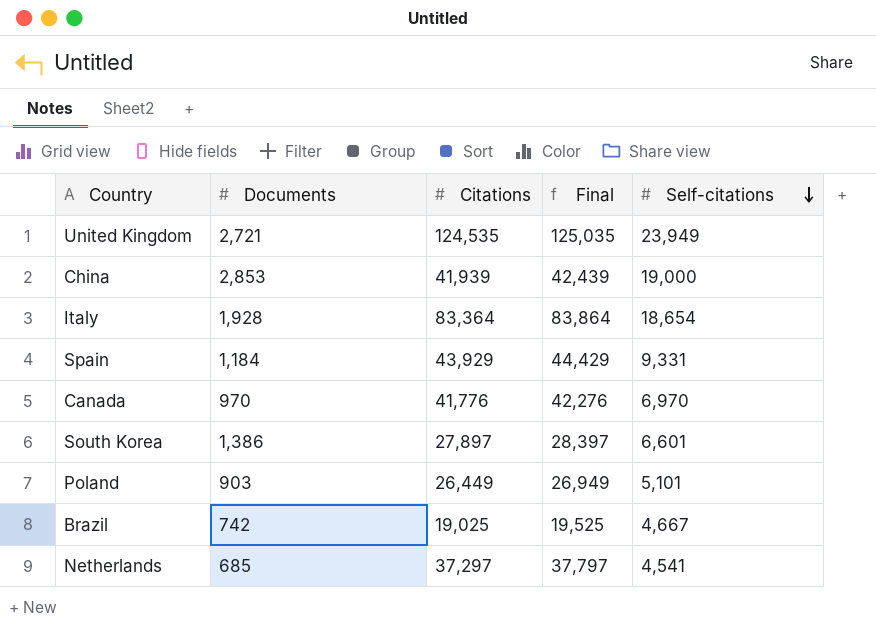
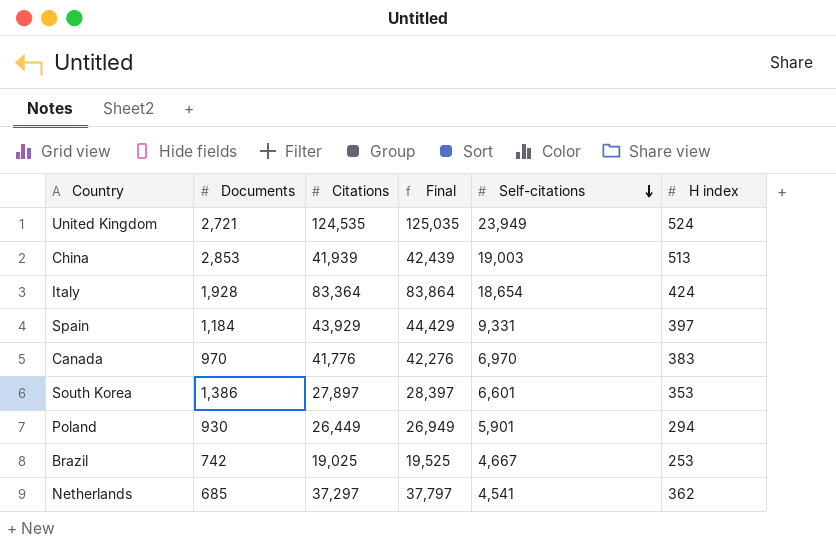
column H index | position: none -> 6
China | Self-citations: 19,000 -> 19,003
Poland | Documents: 903 -> 930
Poland | Self-citations: 5,101 -> 5,901

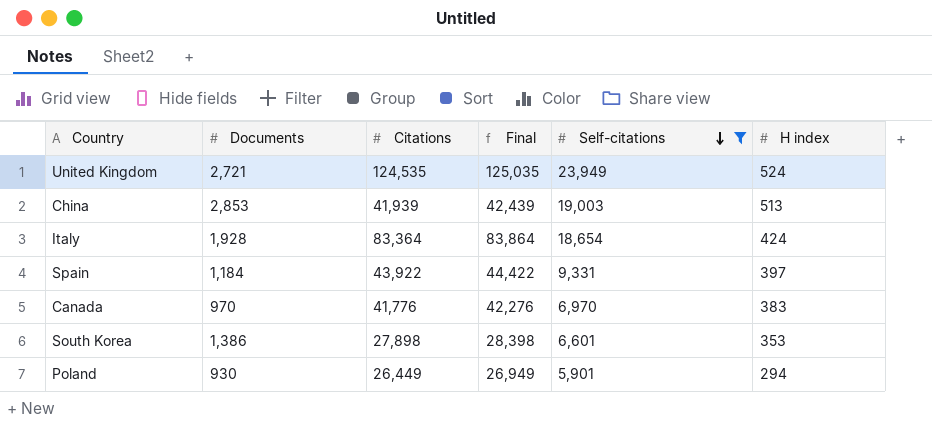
filter: none -> Self-citations >= 5,901
Spain | Citations: 43,929 -> 43,922
Spain | Final: 44,429 -> 44,422
South Korea | Citations: 27,897 -> 27,898
South Korea | Final: 28,397 -> 28,398

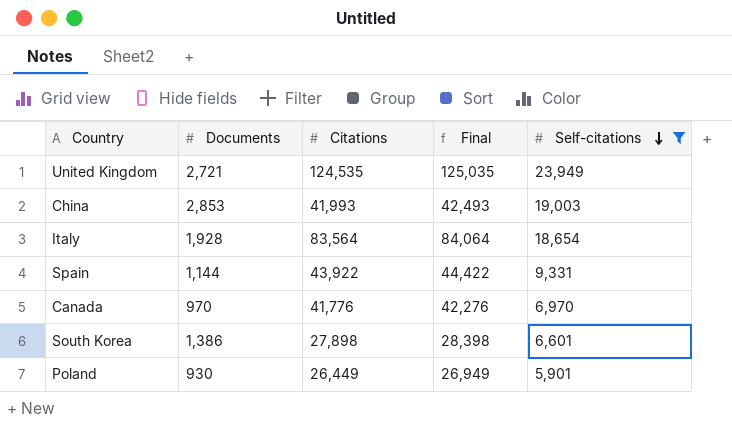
column H index | position: 6 -> none
China | Citations: 41,939 -> 41,993
China | Final: 42,439 -> 42,493
Italy | Citations: 83,364 -> 83,564
Italy | Final: 83,864 -> 84,064
Spain | Documents: 1,184 -> 1,144

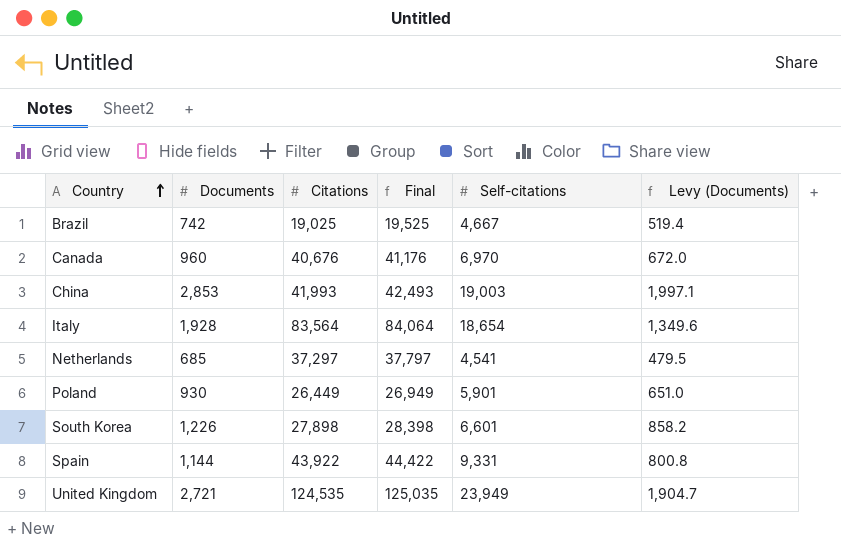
filter: Self-citations >= 5,901 -> none
row order: Self-citations descending -> Country ascending
column Levy (Documents) | formula: none -> [Documents] * 0.7
Canada | Documents: 970 -> 960
Canada | Citations: 41,776 -> 40,676
Canada | Final: 42,276 -> 41,176
South Korea | Documents: 1,386 -> 1,226

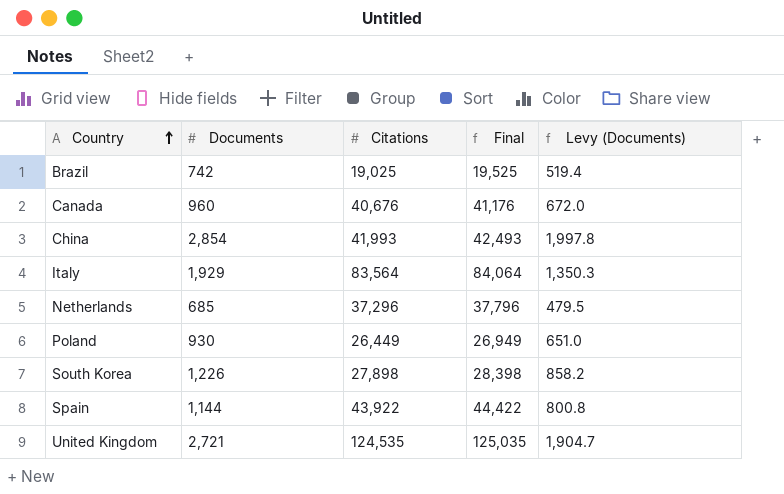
column Self-citations | position: 5 -> none
China | Documents: 2,853 -> 2,854
China | Levy (Documents): 1,997.1 -> 1,997.8
Italy | Documents: 1,928 -> 1,929
Italy | Levy (Documents): 1,349.6 -> 1,350.3
Netherlands | Citations: 37,297 -> 37,296
Netherlands | Final: 37,797 -> 37,796

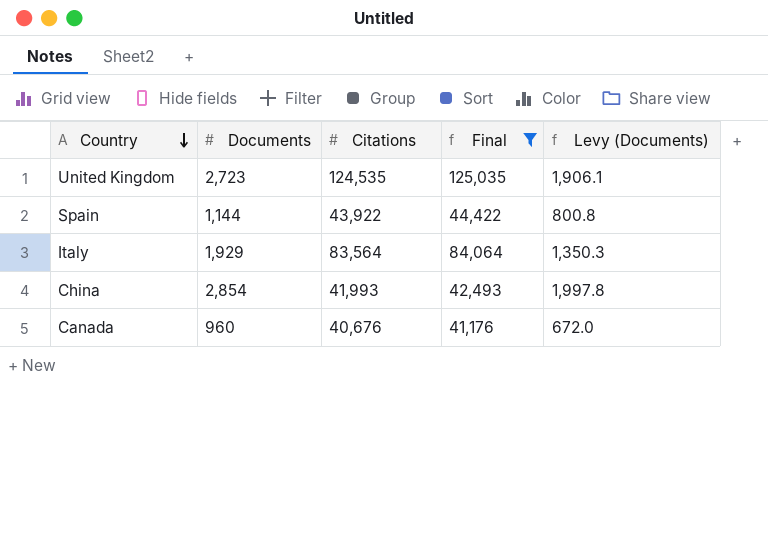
filter: none -> Final >= 41,176
row order: Country ascending -> Country descending
United Kingdom | Documents: 2,721 -> 2,723
United Kingdom | Levy (Documents): 1,904.7 -> 1,906.1

